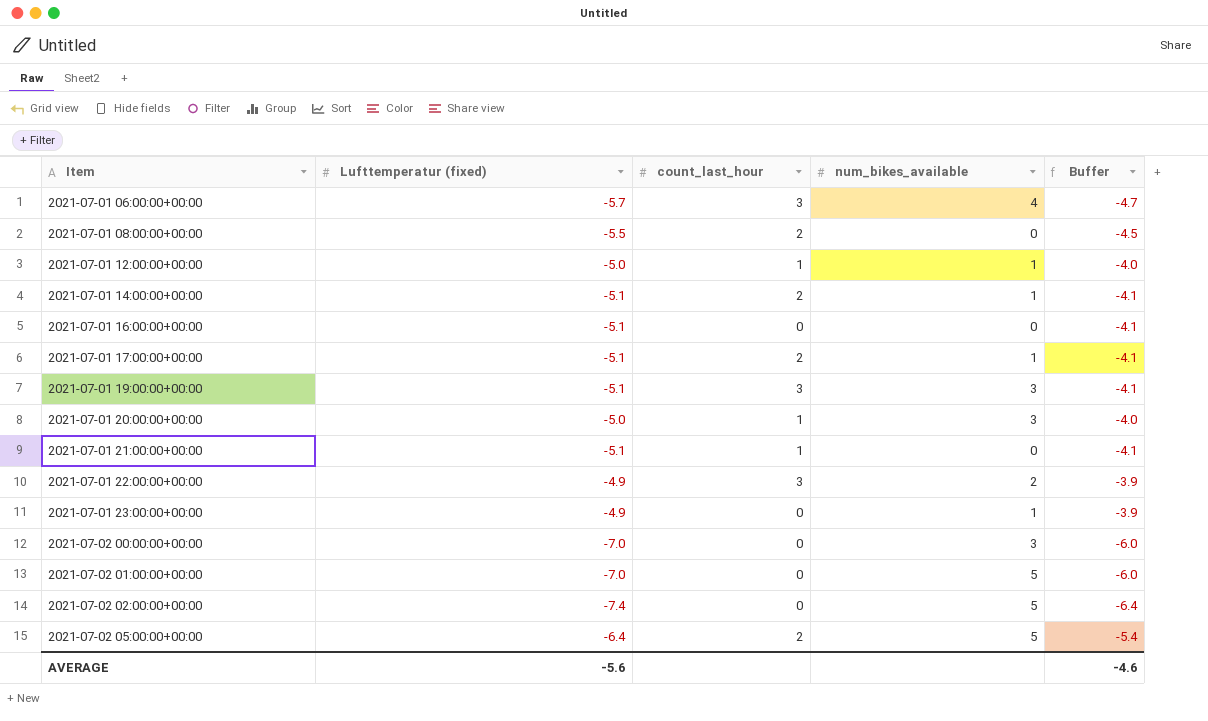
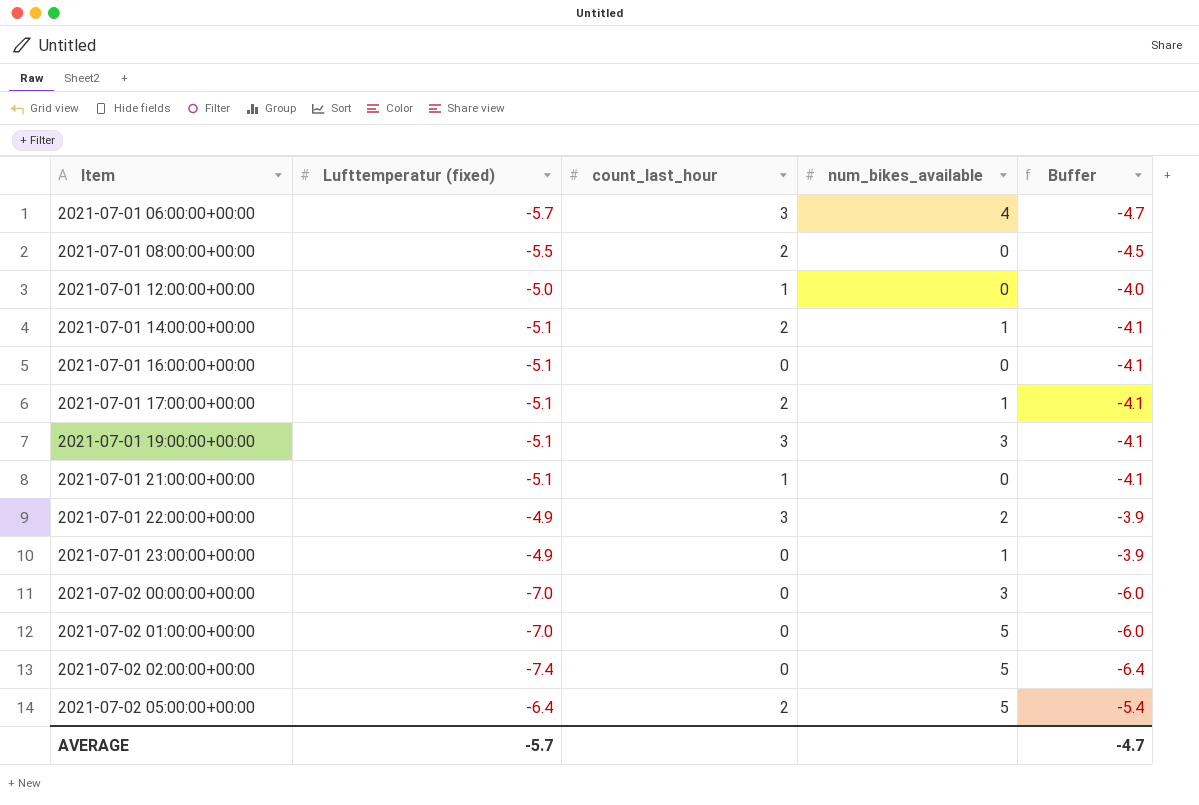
row 2021-07-01 20:00:00+00:00: -5.0 | 1 | 3 | -4.0 -> none
2021-07-01 12:00:00+00:00 | num_bikes_available: 1 -> 0
AVERAGE | Lufttemperatur (fixed): -5.6 -> -5.7
AVERAGE | Buffer: -4.6 -> -4.7

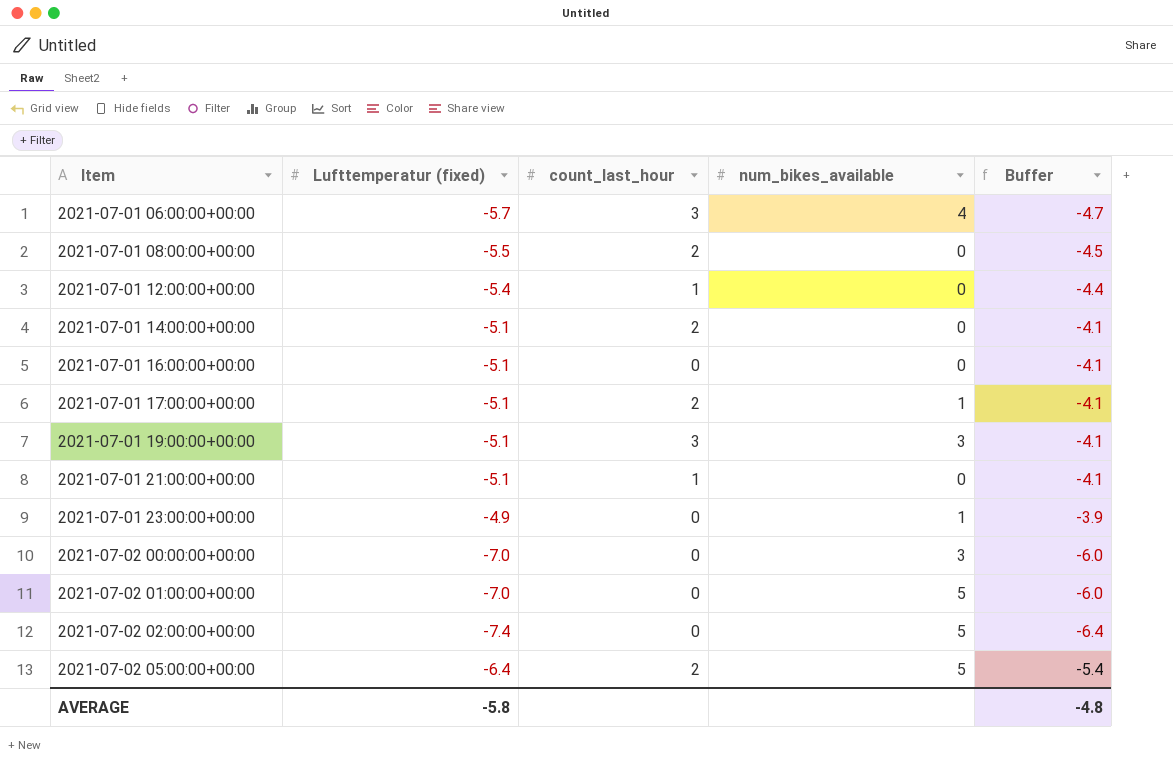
row 2021-07-01 22:00:00+00:00: -4.9 | 3 | 2 | -3.9 -> none
2021-07-01 12:00:00+00:00 | Lufttemperatur (fixed): -5.0 -> -5.4
2021-07-01 12:00:00+00:00 | Buffer: -4.0 -> -4.4
2021-07-01 14:00:00+00:00 | num_bikes_available: 1 -> 0
AVERAGE | Lufttemperatur (fixed): -5.7 -> -5.8
AVERAGE | Buffer: -4.7 -> -4.8

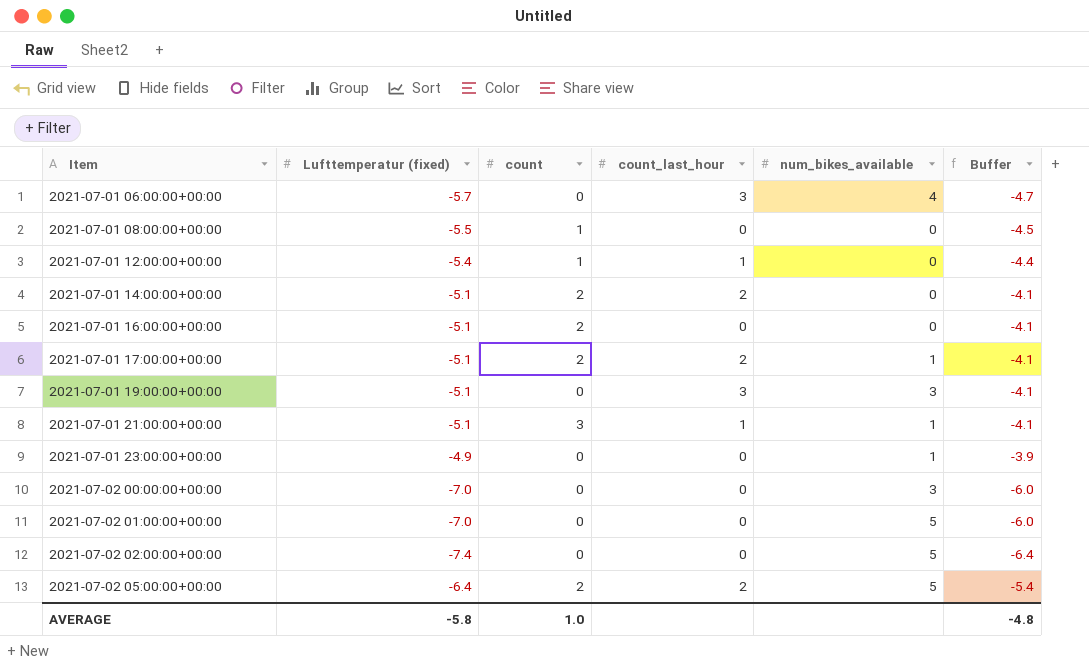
column count | position: none -> 3
2021-07-01 08:00:00+00:00 | count_last_hour: 2 -> 0
2021-07-01 21:00:00+00:00 | num_bikes_available: 0 -> 1

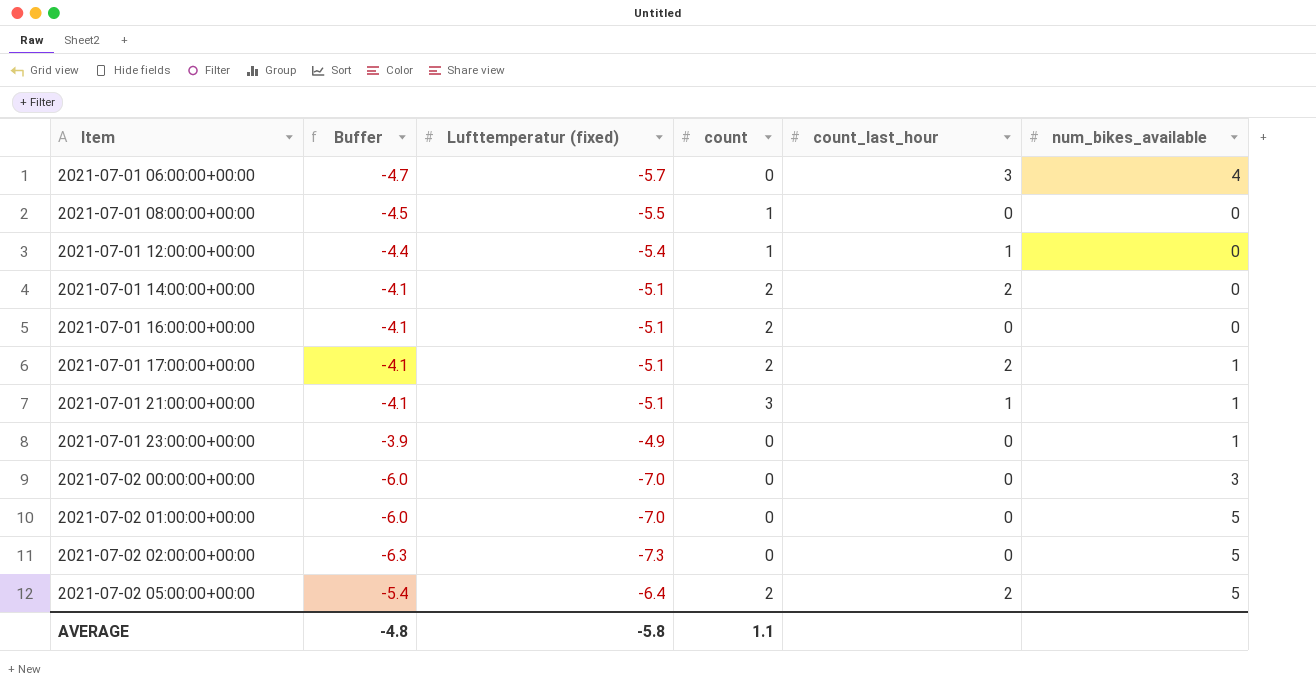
column Buffer | position: 6 -> 2
row 2021-07-01 19:00:00+00:00: -5.1 | 0 | 3 | 3 | -4.1 -> none
2021-07-02 02:00:00+00:00 | Buffer: -6.4 -> -6.3
2021-07-02 02:00:00+00:00 | Lufttemperatur (fixed): -7.4 -> -7.3
AVERAGE | count: 1.0 -> 1.1

